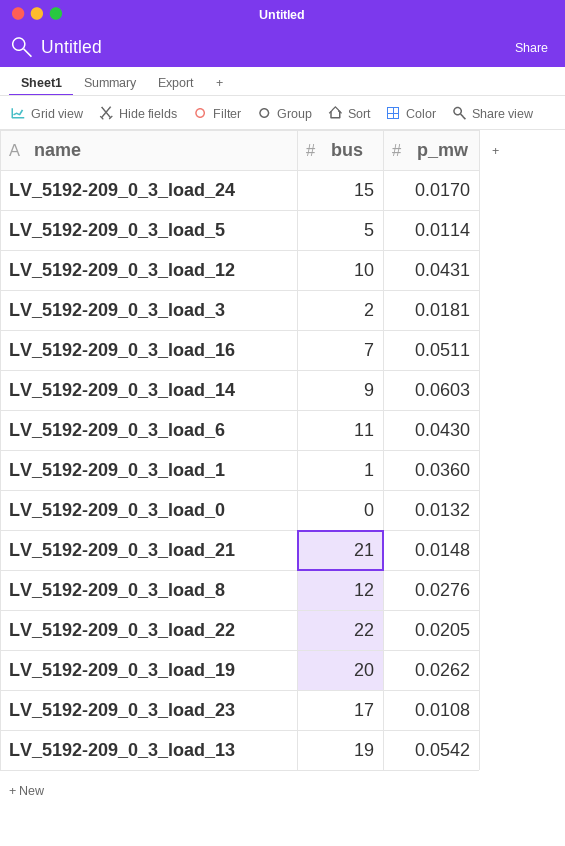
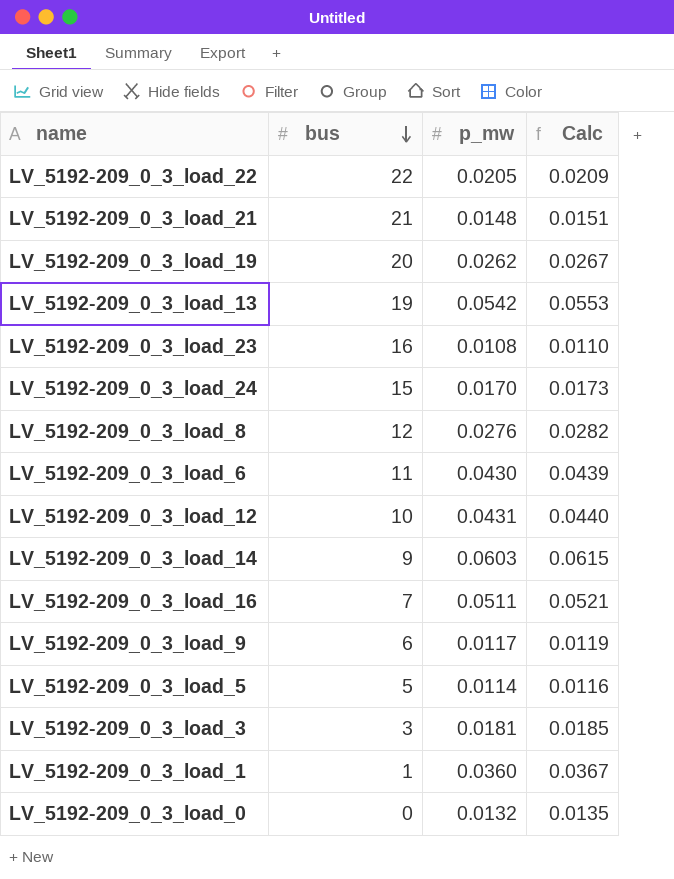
row order: none -> bus descending
column Calc | formula: none -> [p_mw] * 1.02
LV_5192-209_0_3_load_23 | bus: 17 -> 16
row LV_5192-209_0_3_load_9: none -> 6 | 0.0117 | 0.0119
LV_5192-209_0_3_load_3 | bus: 2 -> 3

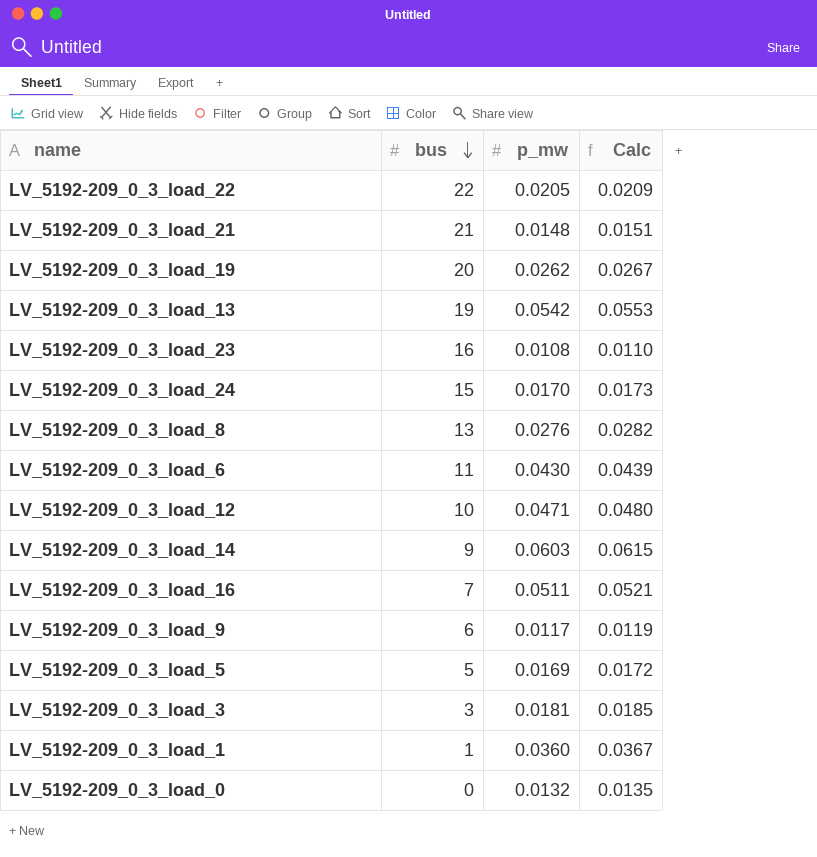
LV_5192-209_0_3_load_8 | bus: 12 -> 13
LV_5192-209_0_3_load_12 | p_mw: 0.0431 -> 0.0471
LV_5192-209_0_3_load_12 | Calc: 0.0440 -> 0.0480
LV_5192-209_0_3_load_5 | p_mw: 0.0114 -> 0.0169
LV_5192-209_0_3_load_5 | Calc: 0.0116 -> 0.0172

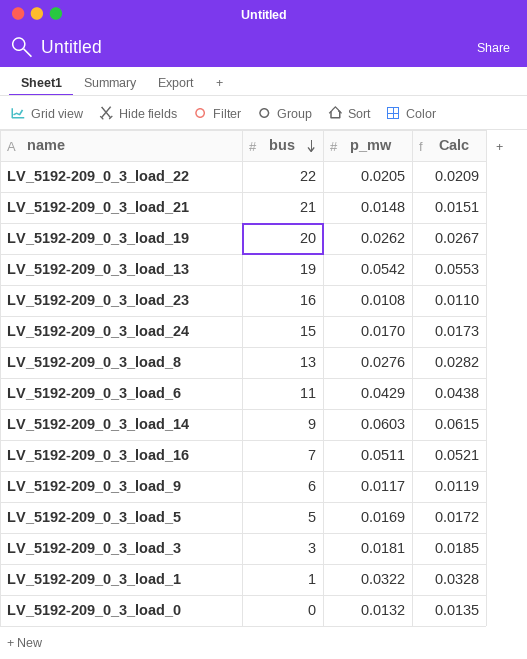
row LV_5192-209_0_3_load_12: 10 | 0.0471 | 0.0480 -> none
LV_5192-209_0_3_load_6 | p_mw: 0.0430 -> 0.0429
LV_5192-209_0_3_load_6 | Calc: 0.0439 -> 0.0438
LV_5192-209_0_3_load_1 | p_mw: 0.0360 -> 0.0322
LV_5192-209_0_3_load_1 | Calc: 0.0367 -> 0.0328

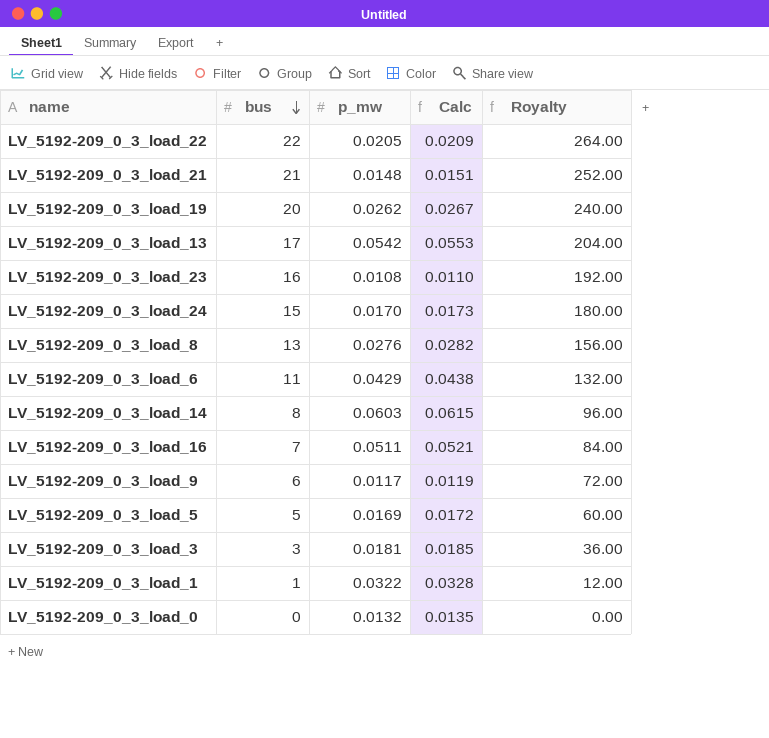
column Royalty | formula: none -> [bus] * 12
LV_5192-209_0_3_load_13 | bus: 19 -> 17
LV_5192-209_0_3_load_14 | bus: 9 -> 8

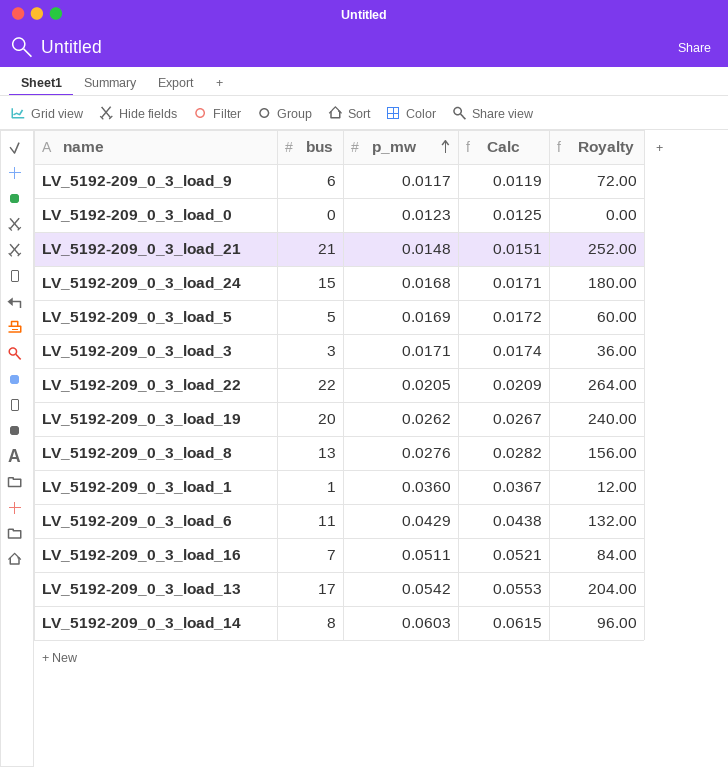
row order: bus descending -> p_mw ascending
row LV_5192-209_0_3_load_23: 16 | 0.0108 | 0.0110 | 192.00 -> none
LV_5192-209_0_3_load_0 | p_mw: 0.0132 -> 0.0123
LV_5192-209_0_3_load_0 | Calc: 0.0135 -> 0.0125
LV_5192-209_0_3_load_24 | p_mw: 0.0170 -> 0.0168
LV_5192-209_0_3_load_24 | Calc: 0.0173 -> 0.0171
LV_5192-209_0_3_load_3 | p_mw: 0.0181 -> 0.0171
LV_5192-209_0_3_load_3 | Calc: 0.0185 -> 0.0174
LV_5192-209_0_3_load_1 | p_mw: 0.0322 -> 0.0360
LV_5192-209_0_3_load_1 | Calc: 0.0328 -> 0.0367

